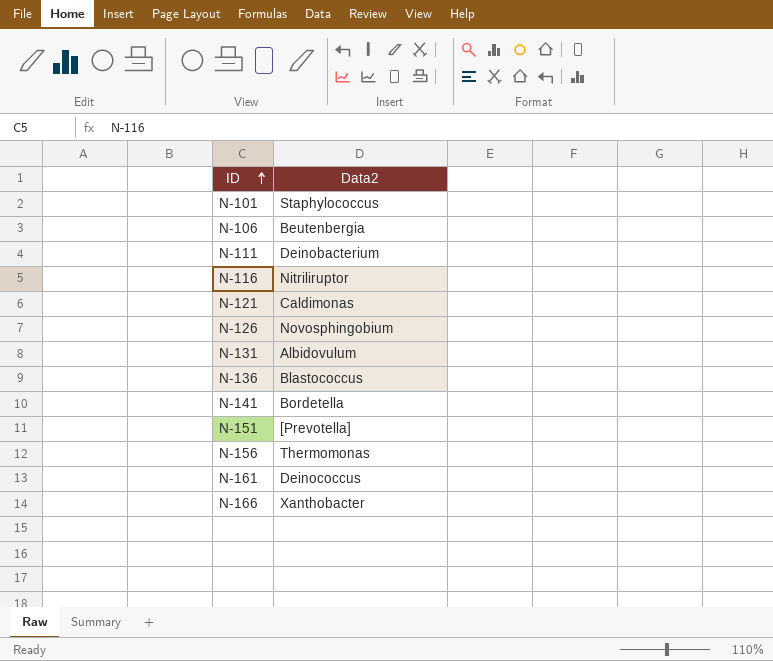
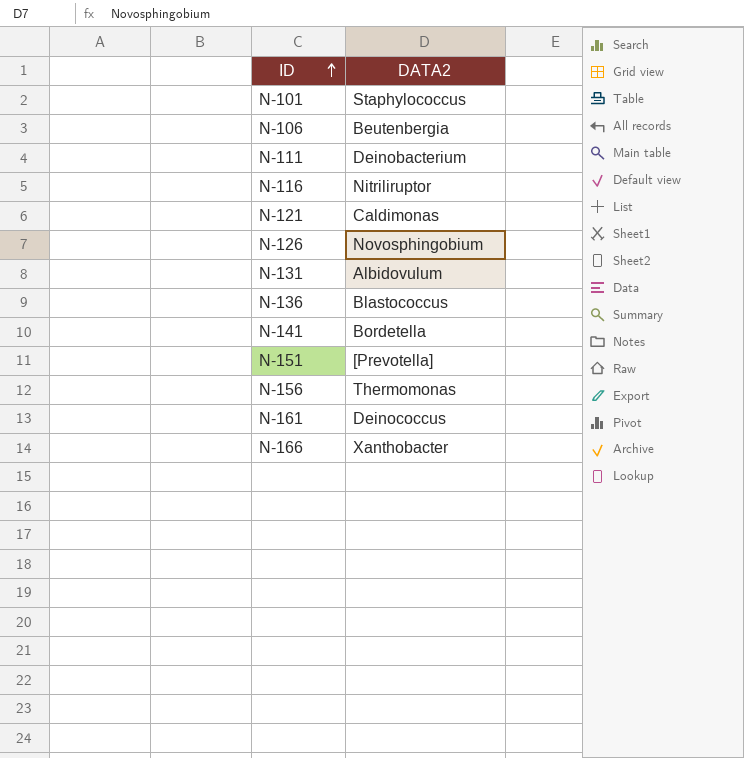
column name: Data2 -> DATA2

